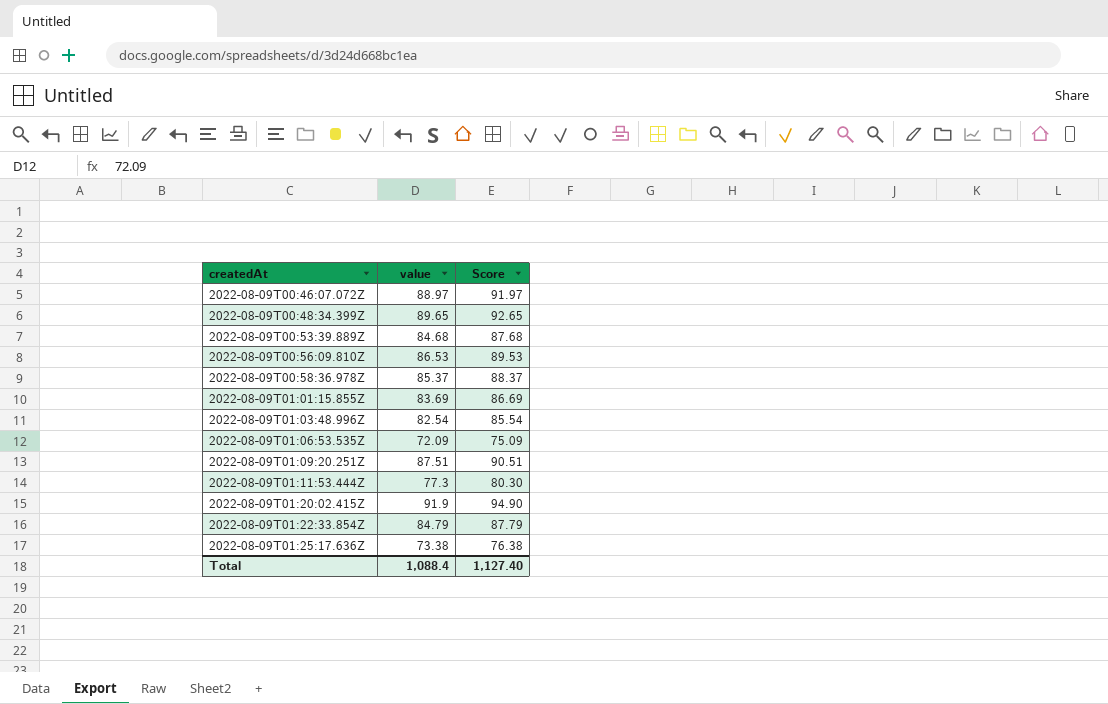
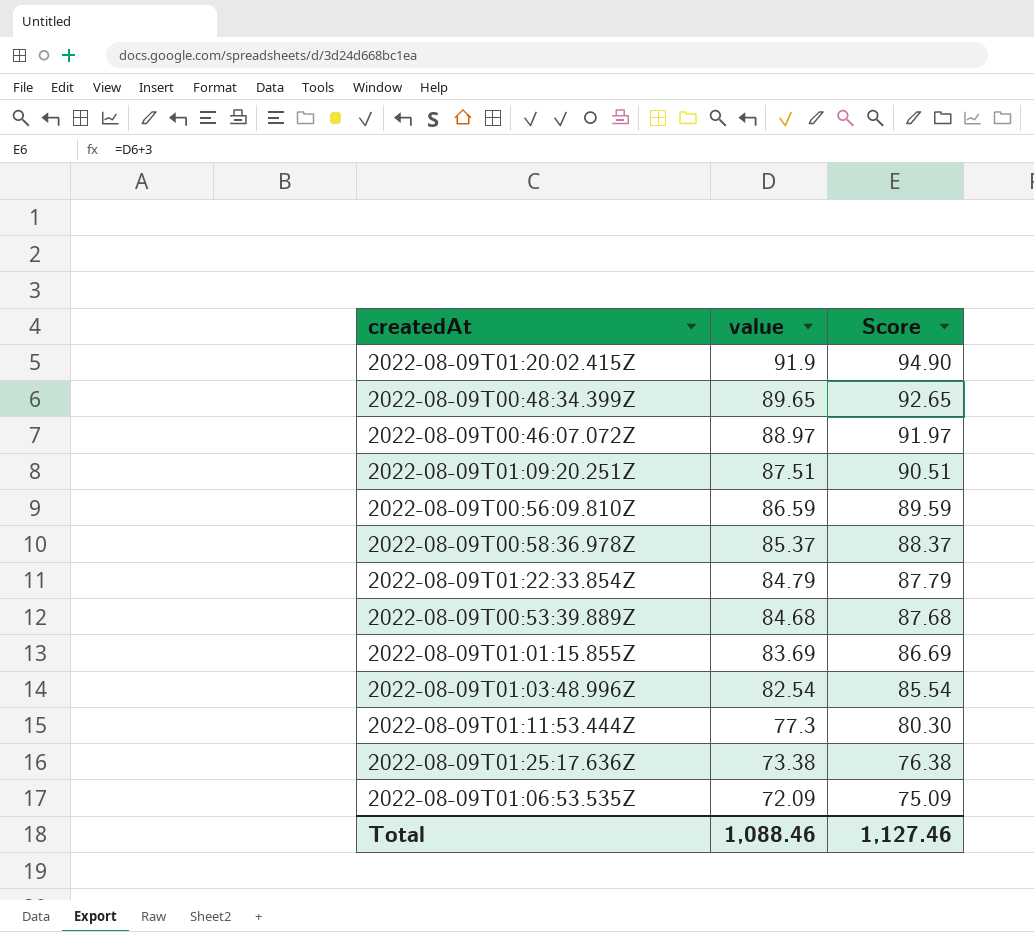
row order: createdAt ascending -> value descending
2022-08-09T00:56:09.810Z | value: 86.53 -> 86.59
2022-08-09T00:56:09.810Z | Score: 89.53 -> 89.59
Total | value: 1,088.4 -> 1,088.46
Total | Score: 1,127.40 -> 1,127.46

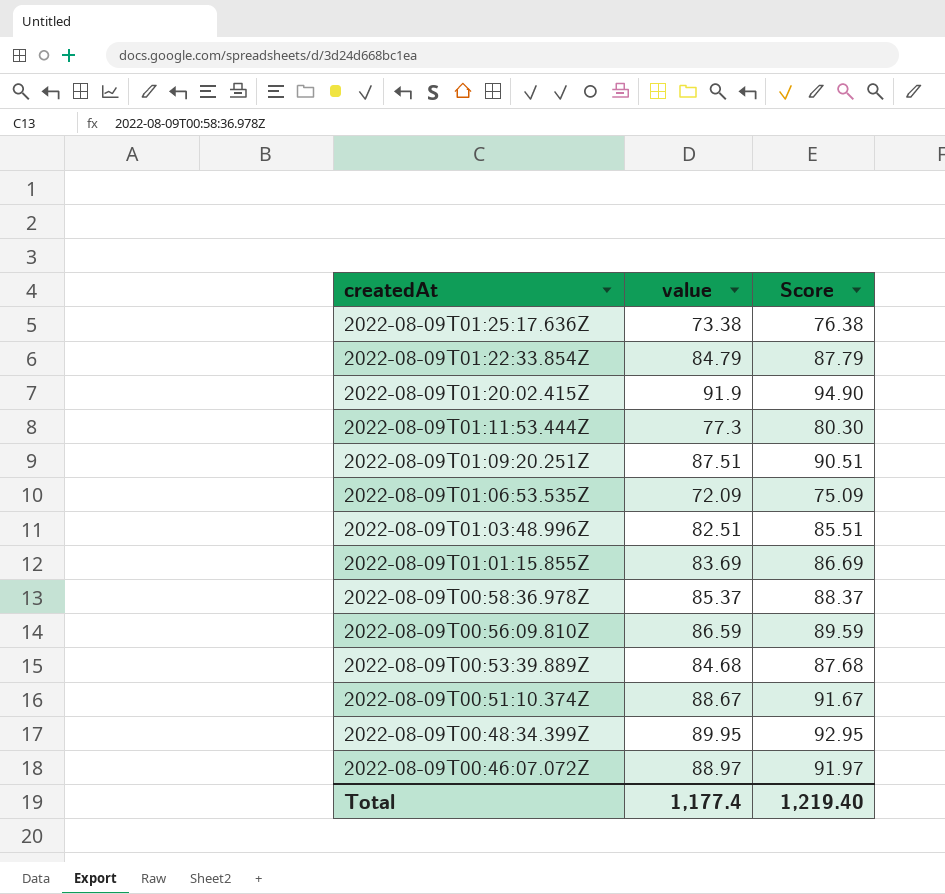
row order: value descending -> createdAt descending
2022-08-09T01:03:48.996Z | value: 82.54 -> 82.51
2022-08-09T01:03:48.996Z | Score: 85.54 -> 85.51
row 2022-08-09T00:51:10.374Z: none -> 88.67 | 91.67
2022-08-09T00:48:34.399Z | value: 89.65 -> 89.95
2022-08-09T00:48:34.399Z | Score: 92.65 -> 92.95
Total | value: 1,088.46 -> 1,177.4
Total | Score: 1,127.46 -> 1,219.40

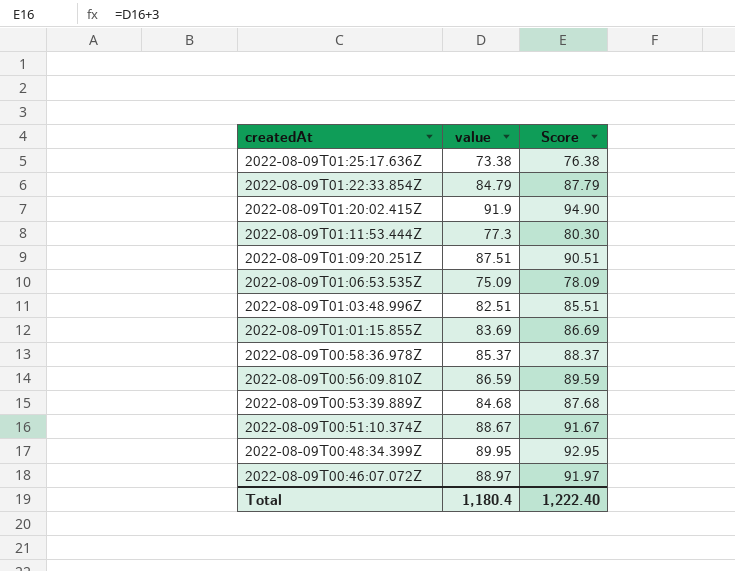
2022-08-09T01:06:53.535Z | value: 72.09 -> 75.09
2022-08-09T01:06:53.535Z | Score: 75.09 -> 78.09
Total | value: 1,177.4 -> 1,180.4
Total | Score: 1,219.40 -> 1,222.40

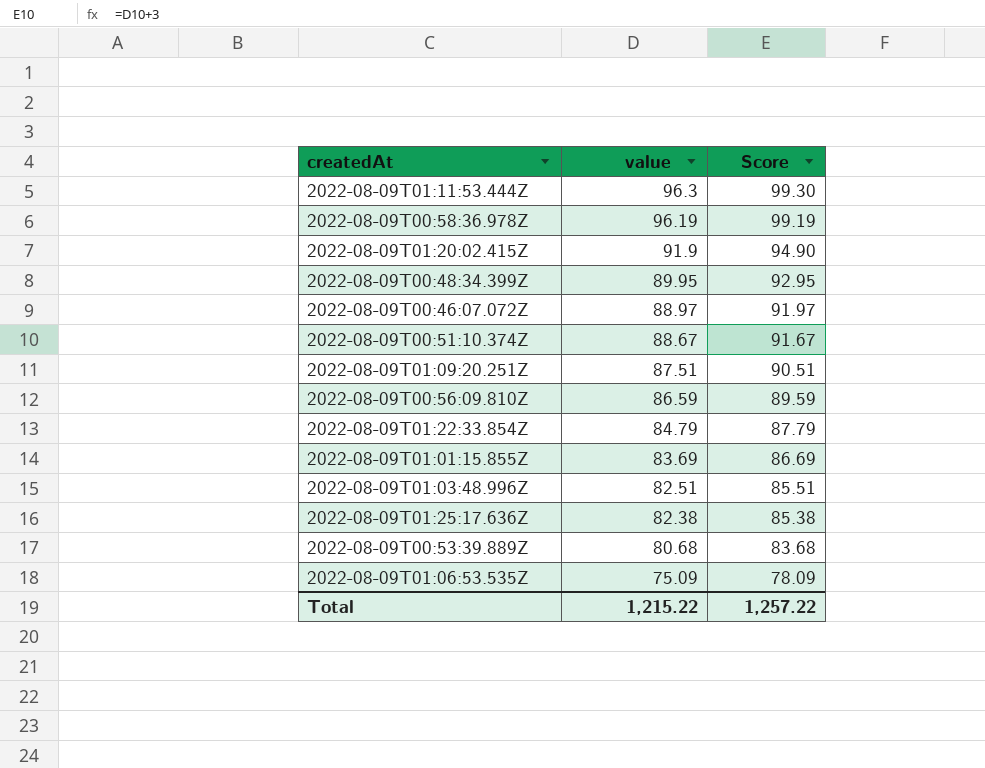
row order: createdAt descending -> value descending
2022-08-09T01:11:53.444Z | value: 77.3 -> 96.3
2022-08-09T01:11:53.444Z | Score: 80.30 -> 99.30
2022-08-09T00:58:36.978Z | value: 85.37 -> 96.19
2022-08-09T00:58:36.978Z | Score: 88.37 -> 99.19
2022-08-09T01:25:17.636Z | value: 73.38 -> 82.38
2022-08-09T01:25:17.636Z | Score: 76.38 -> 85.38
2022-08-09T00:53:39.889Z | value: 84.68 -> 80.68
2022-08-09T00:53:39.889Z | Score: 87.68 -> 83.68
Total | value: 1,180.4 -> 1,215.22
Total | Score: 1,222.40 -> 1,257.22

